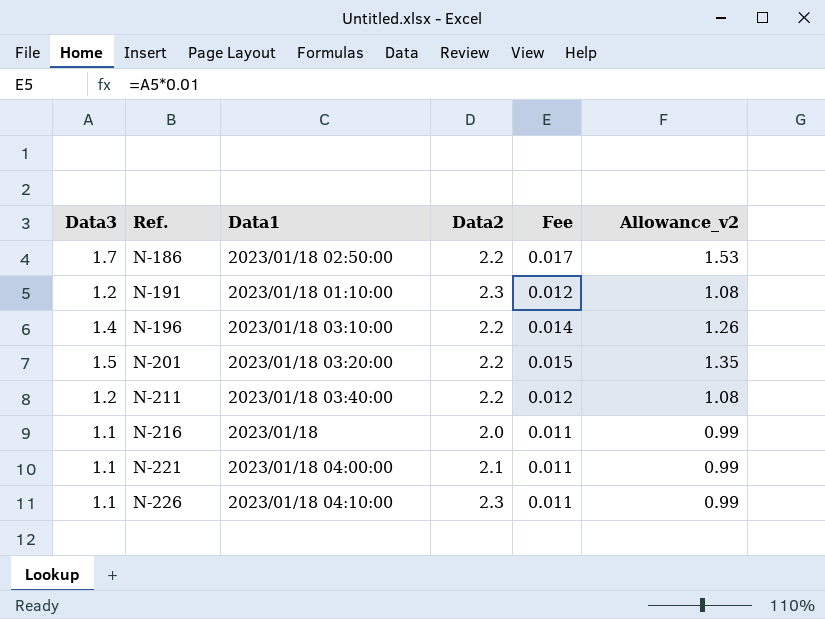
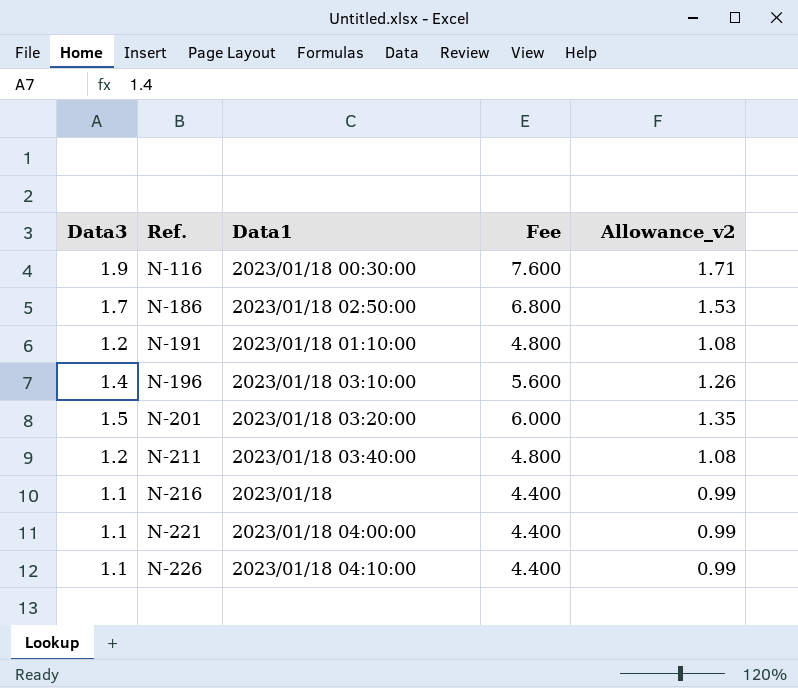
column Data2 | position: 4 -> none
column Fee | formula: [Data3] * 0.01 -> [Data3] * 4
row N-116: none -> 1.9 | 2023/01/18 00:30:00 | 7.600 | 1.71

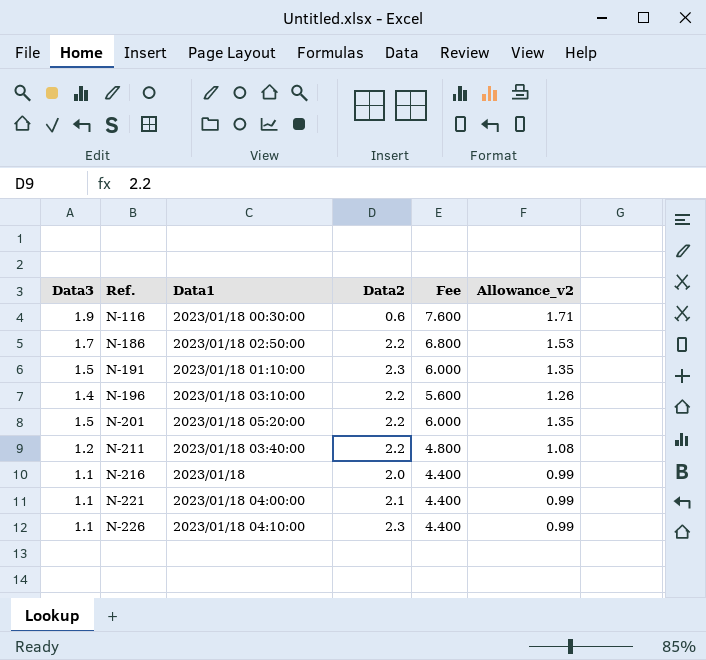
column Data2 | position: none -> 4
N-191 | Data3: 1.2 -> 1.5
N-191 | Fee: 4.800 -> 6.000
N-191 | Allowance_v2: 1.08 -> 1.35
N-201 | Data1: 2023/01/18 03:20:00 -> 2023/01/18 05:20:00

